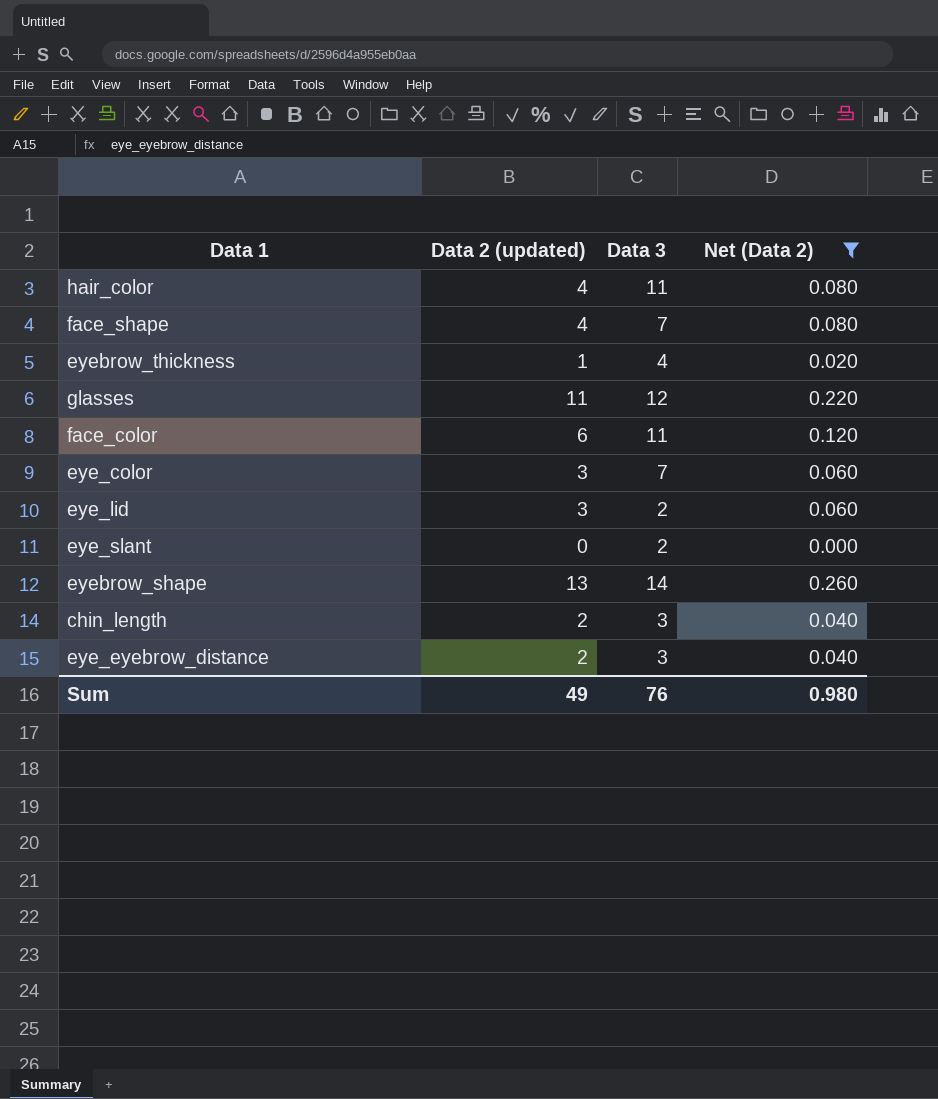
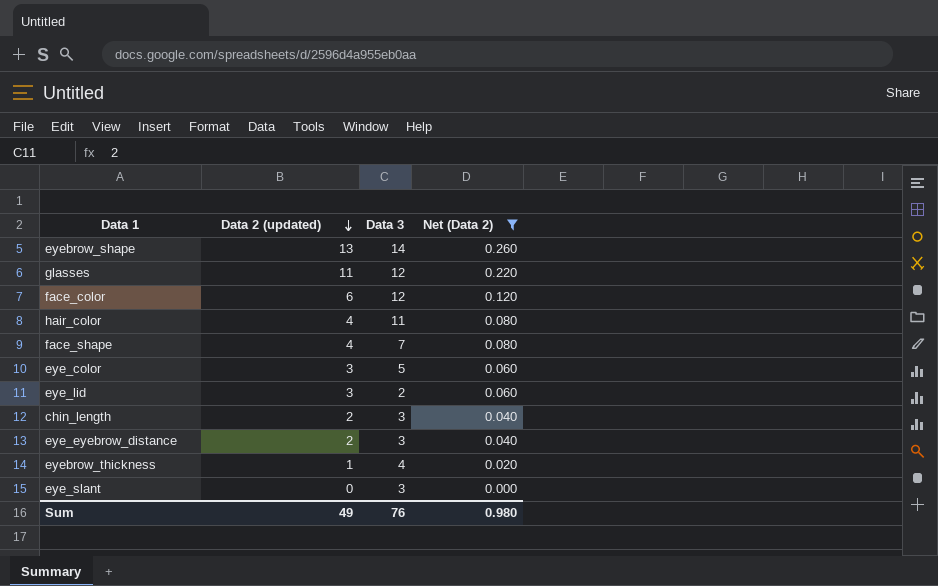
row order: none -> Data 2 (updated) descending
face_color | Data 3: 11 -> 12
eye_color | Data 3: 7 -> 5
eye_slant | Data 3: 2 -> 3

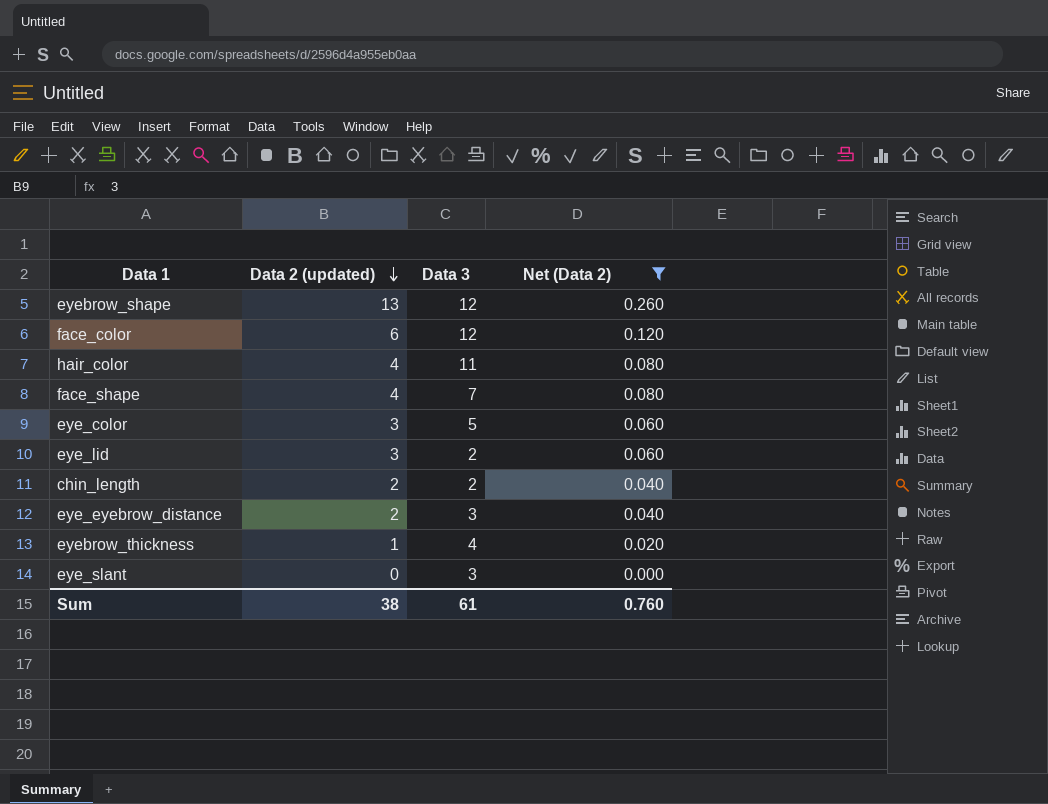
row glasses: 11 | 12 | 0.220 -> none
eyebrow_shape | Data 3: 14 -> 12
chin_length | Data 3: 3 -> 2
Sum | Data 2 (updated): 49 -> 38
Sum | Data 3: 76 -> 61
Sum | Net (Data 2): 0.980 -> 0.760

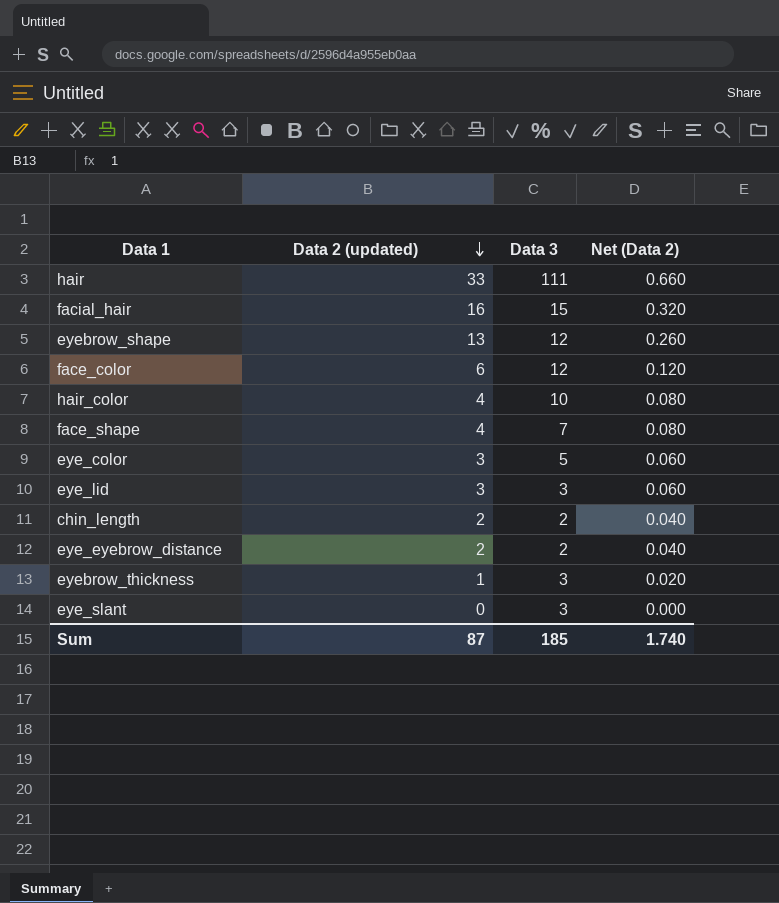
filter: Net (Data 2) <= 0.260 -> none
hair_color | Data 3: 11 -> 10
eye_lid | Data 3: 2 -> 3
eye_eyebrow_distance | Data 3: 3 -> 2
eyebrow_thickness | Data 3: 4 -> 3
Sum | Data 2 (updated): 38 -> 87
Sum | Data 3: 61 -> 185
Sum | Net (Data 2): 0.760 -> 1.740

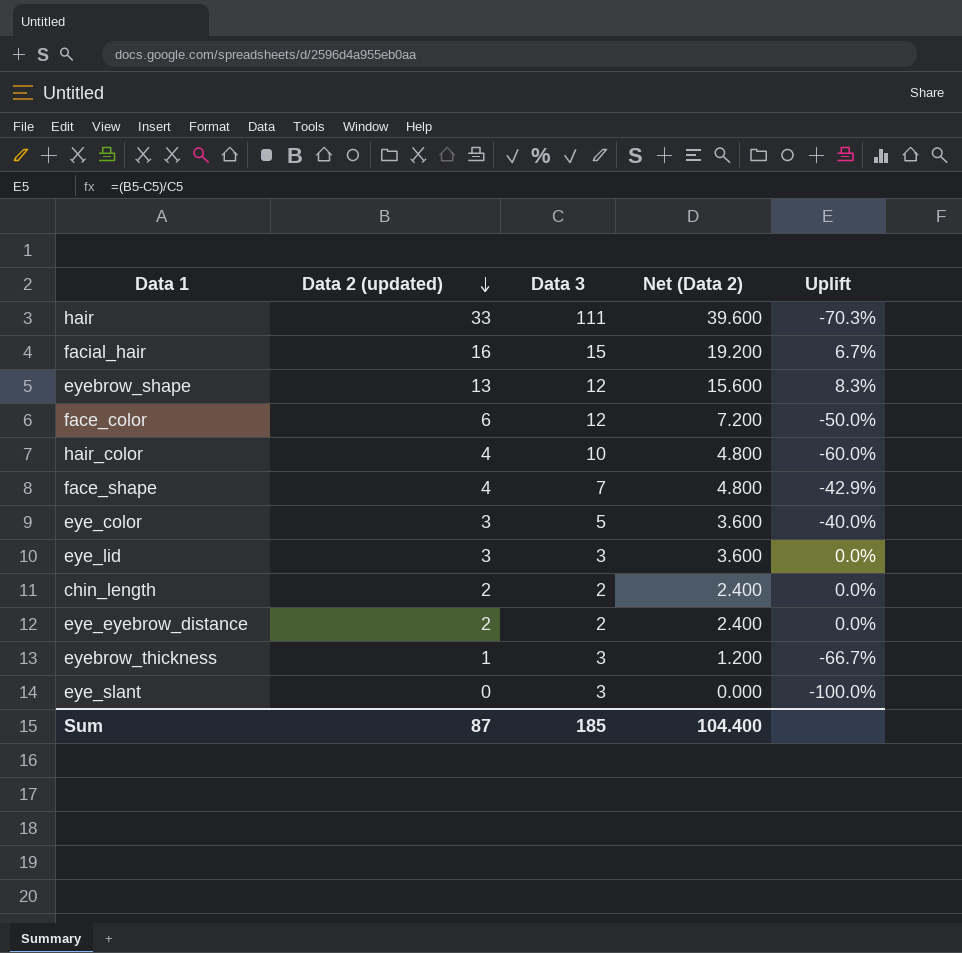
column Net (Data 2) | formula: [Data 2 (updated)] * 0.02 -> [Data 2 (updated)] * 1.2
column Uplift | formula: none -> ([Data 2 (updated)] - [Data 3]) / [Data 3]
Sum | Net (Data 2): 1.740 -> 104.400

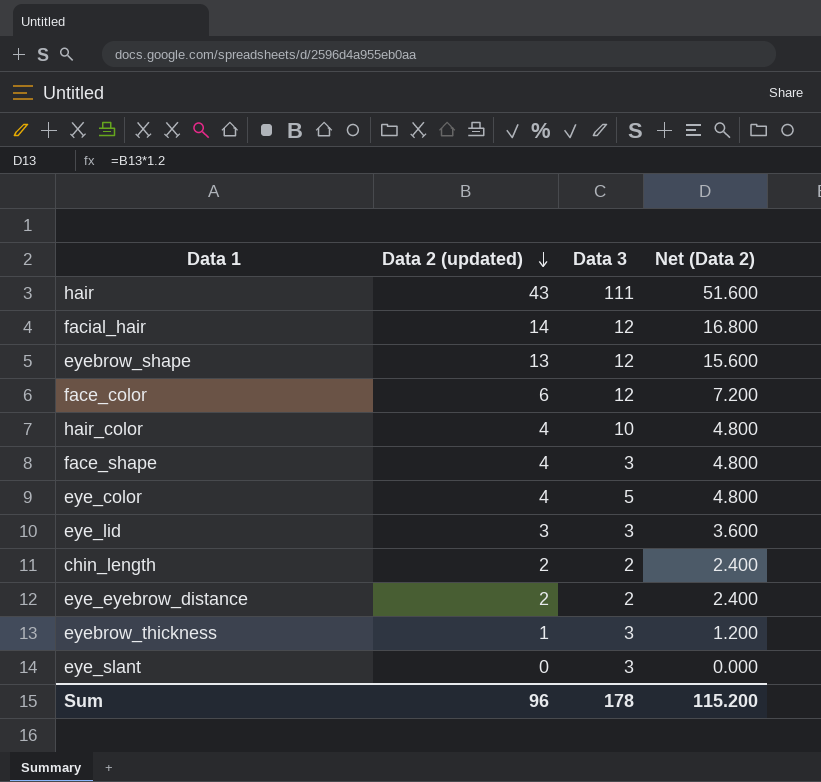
column Uplift | formula: ([Data 2 (updated)] - [Data 3]) / [Data 3] -> none
hair | Data 2 (updated): 33 -> 43
hair | Net (Data 2): 39.600 -> 51.600
facial_hair | Data 2 (updated): 16 -> 14
facial_hair | Data 3: 15 -> 12
facial_hair | Net (Data 2): 19.200 -> 16.800
face_shape | Data 3: 7 -> 3
eye_color | Data 2 (updated): 3 -> 4
eye_color | Net (Data 2): 3.600 -> 4.800
Sum | Data 2 (updated): 87 -> 96
Sum | Data 3: 185 -> 178
Sum | Net (Data 2): 104.400 -> 115.200

